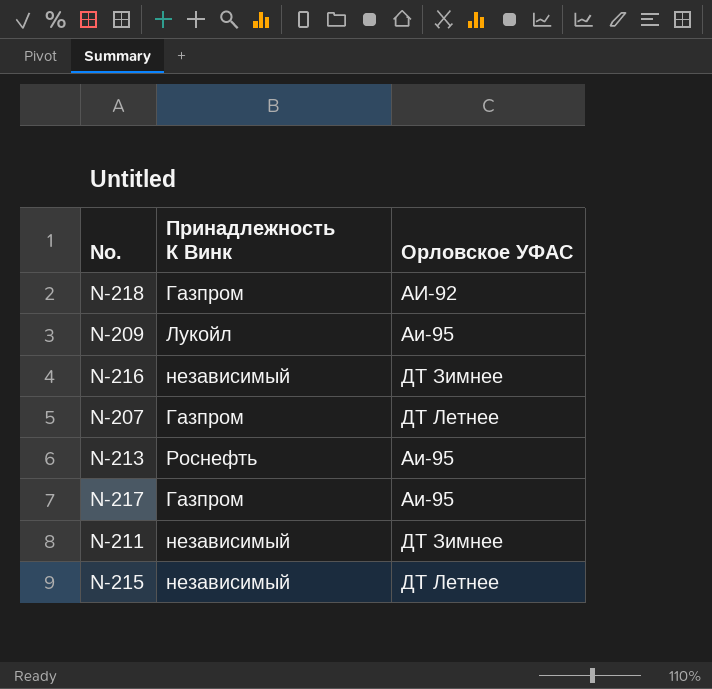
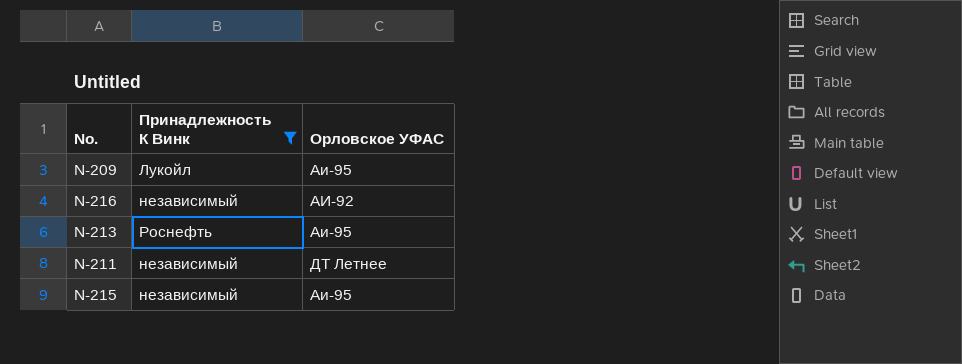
filter: none -> Принадлежность К Винк != Газпром
N-216 | Орловское УФАС: ДТ Зимнее -> АИ-92
N-211 | Орловское УФАС: ДТ Зимнее -> ДТ Летнее
N-215 | Орловское УФАС: ДТ Летнее -> Аи-95

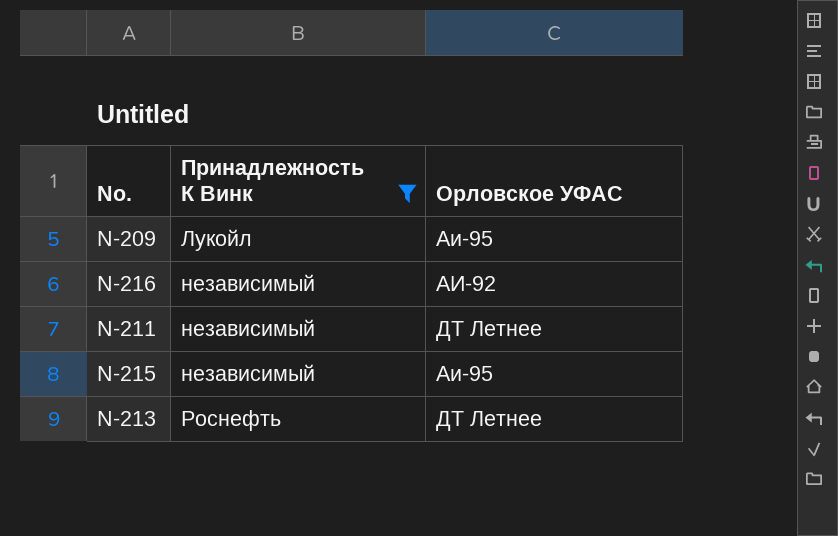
row order: none -> Принадлежность К Винк ascending
N-213 | Орловское УФАС: Аи-95 -> ДТ Летнее

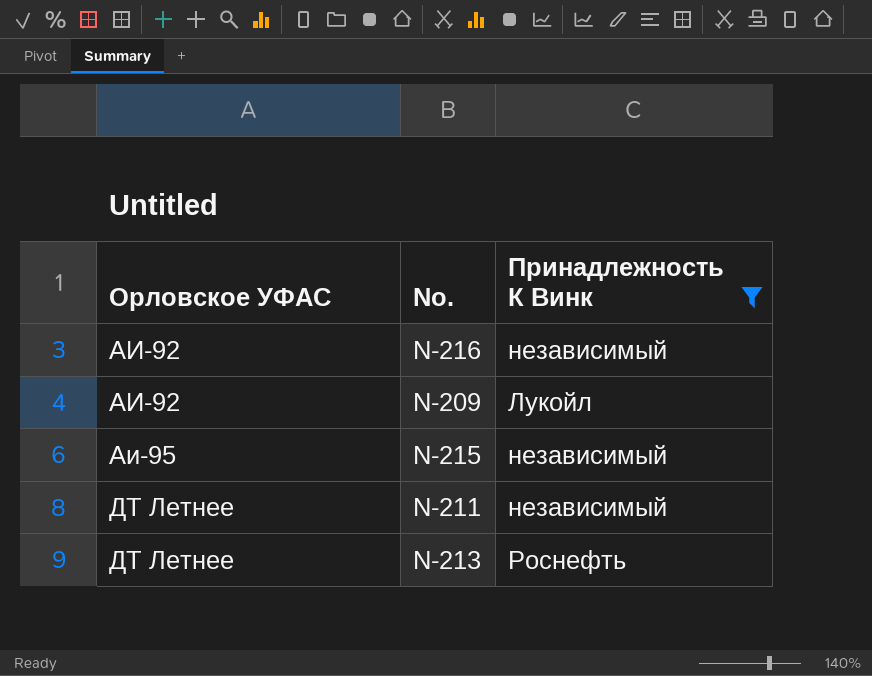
row order: Принадлежность К Винк ascending -> Орловское УФАС ascending
column Орловское УФАС | position: 3 -> 1
N-209 | Орловское УФАС: Аи-95 -> АИ-92

